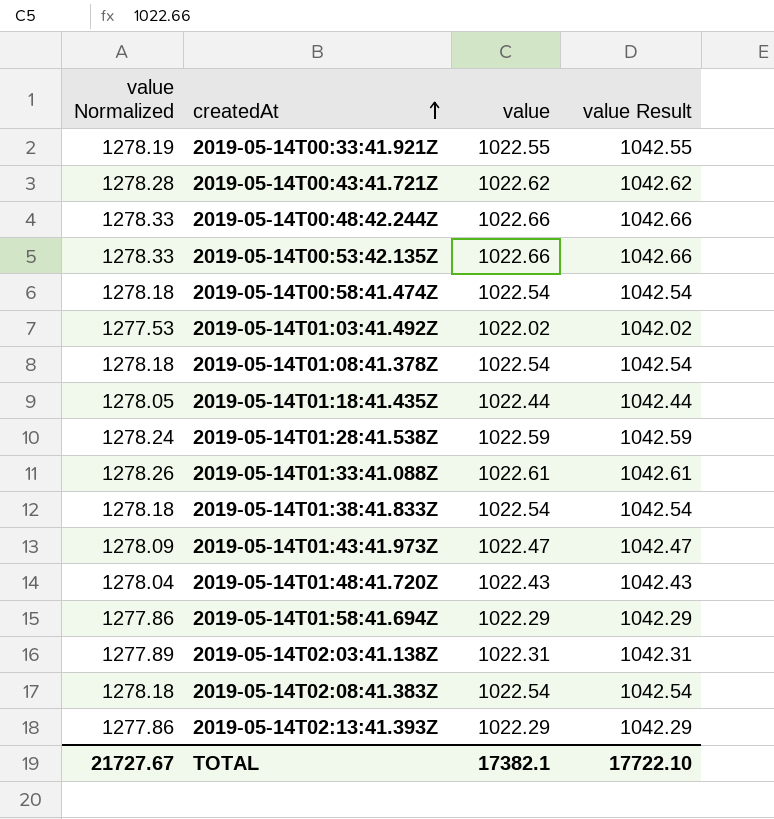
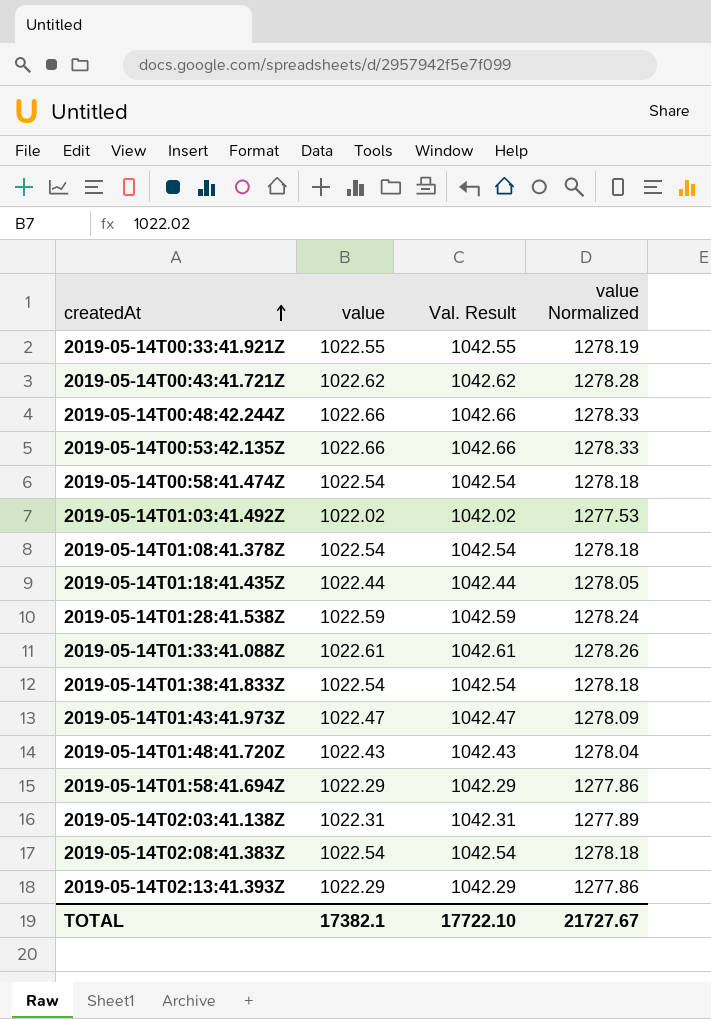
column name: value Result -> Val. Result
column value Normalized | position: 1 -> 4

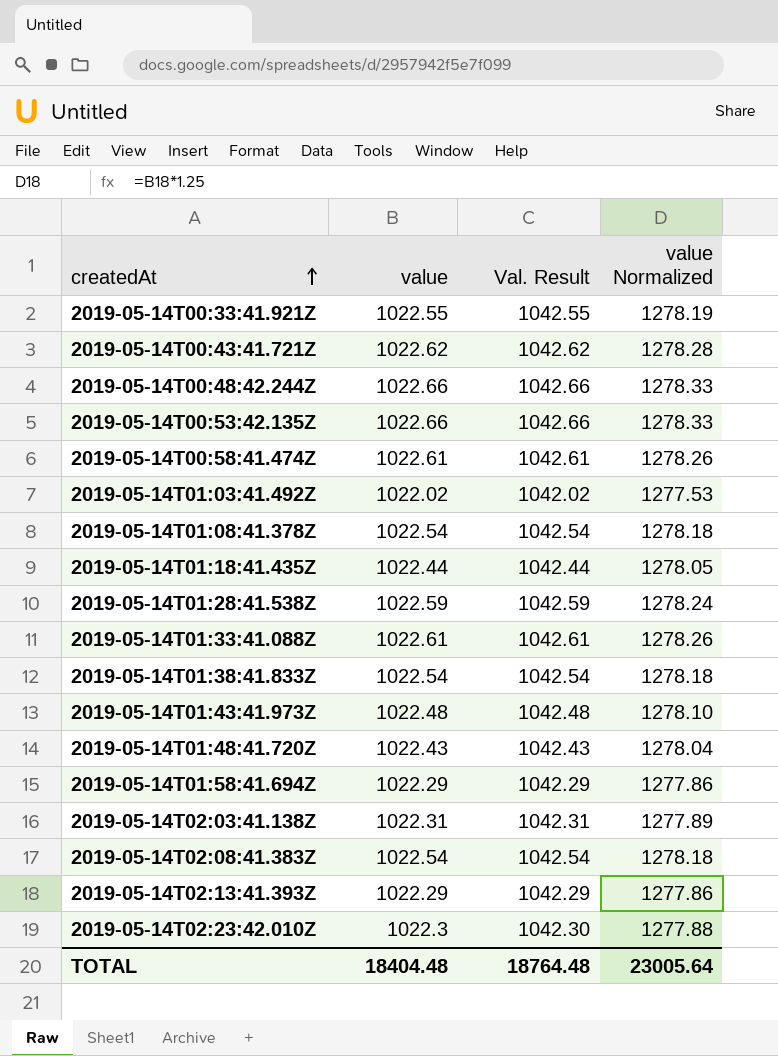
2019-05-14T00:58:41.474Z | value: 1022.54 -> 1022.61
2019-05-14T00:58:41.474Z | Val. Result: 1042.54 -> 1042.61
2019-05-14T00:58:41.474Z | value Normalized: 1278.18 -> 1278.26
2019-05-14T01:43:41.973Z | value: 1022.47 -> 1022.48
2019-05-14T01:43:41.973Z | Val. Result: 1042.47 -> 1042.48
2019-05-14T01:43:41.973Z | value Normalized: 1278.09 -> 1278.10
row 2019-05-14T02:23:42.010Z: none -> 1022.3 | 1042.30 | 1277.88
TOTAL | value: 17382.1 -> 18404.48
TOTAL | Val. Result: 17722.10 -> 18764.48
TOTAL | value Normalized: 21727.67 -> 23005.64

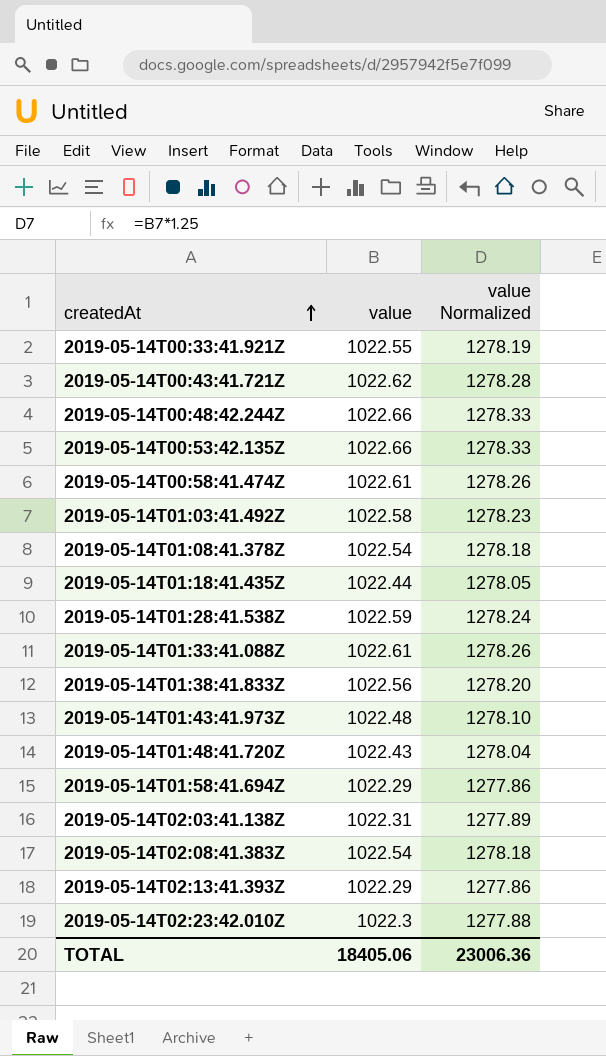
column Val. Result | formula: [value] + 20 -> none
2019-05-14T01:03:41.492Z | value: 1022.02 -> 1022.58
2019-05-14T01:03:41.492Z | value Normalized: 1277.53 -> 1278.23
2019-05-14T01:38:41.833Z | value: 1022.54 -> 1022.56
2019-05-14T01:38:41.833Z | value Normalized: 1278.18 -> 1278.20
TOTAL | value: 18404.48 -> 18405.06
TOTAL | value Normalized: 23005.64 -> 23006.36

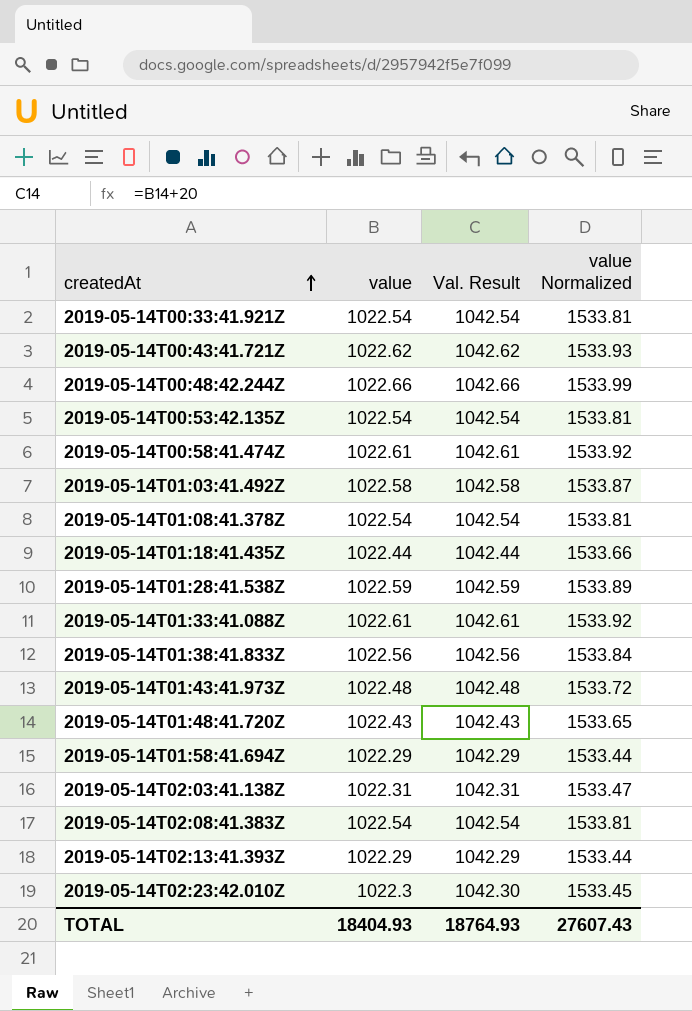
column Val. Result | formula: none -> [value] + 20
column value Normalized | formula: [value] * 1.25 -> [value] * 1.5
2019-05-14T00:33:41.921Z | value: 1022.55 -> 1022.54
2019-05-14T00:53:42.135Z | value: 1022.66 -> 1022.54
TOTAL | value: 18405.06 -> 18404.93
TOTAL | value Normalized: 23006.36 -> 27607.43

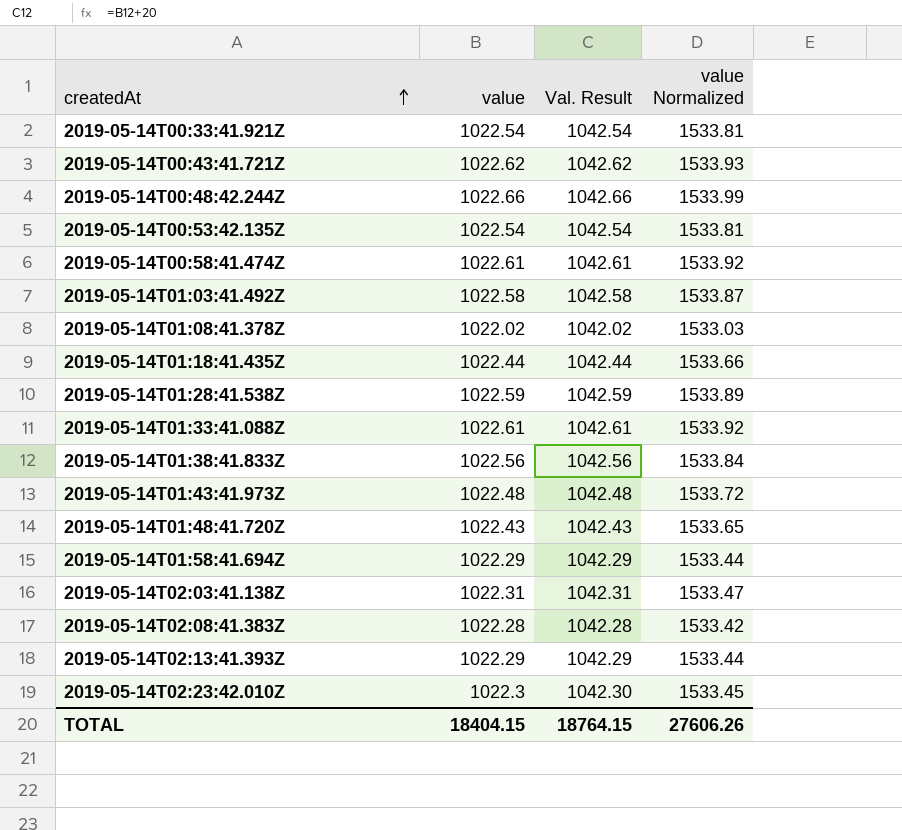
2019-05-14T01:08:41.378Z | value: 1022.54 -> 1022.02
2019-05-14T01:08:41.378Z | Val. Result: 1042.54 -> 1042.02
2019-05-14T01:08:41.378Z | value Normalized: 1533.81 -> 1533.03
2019-05-14T02:08:41.383Z | value: 1022.54 -> 1022.28
2019-05-14T02:08:41.383Z | Val. Result: 1042.54 -> 1042.28
2019-05-14T02:08:41.383Z | value Normalized: 1533.81 -> 1533.42
TOTAL | value: 18404.93 -> 18404.15
TOTAL | Val. Result: 18764.93 -> 18764.15
TOTAL | value Normalized: 27607.43 -> 27606.26

